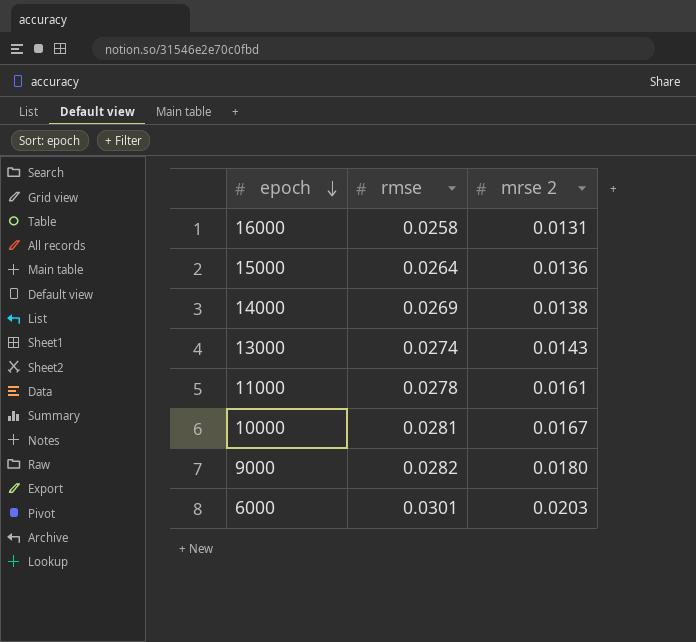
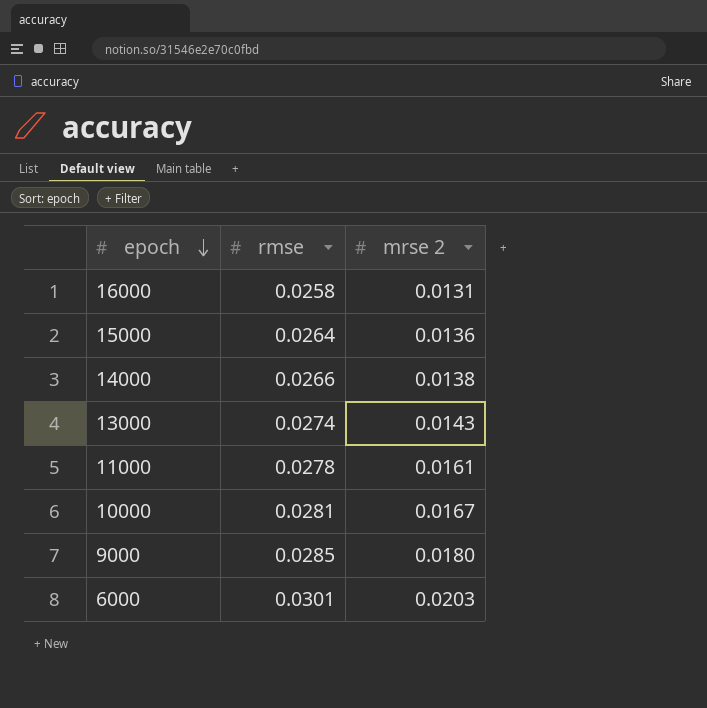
14000 | rmse: 0.0269 -> 0.0266
9000 | rmse: 0.0282 -> 0.0285

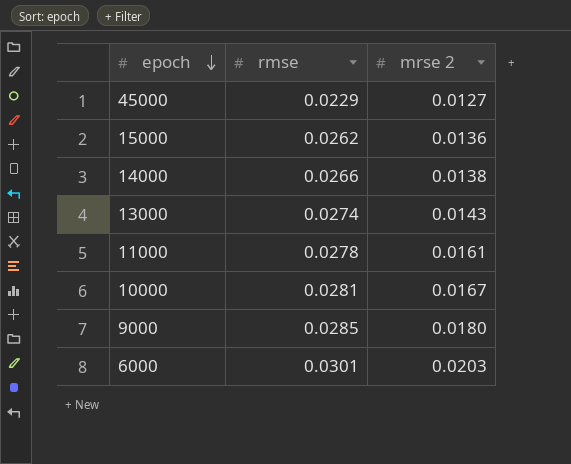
row 16000: 0.0258 | 0.0131 -> none
row 45000: none -> 0.0229 | 0.0127
15000 | rmse: 0.0264 -> 0.0262

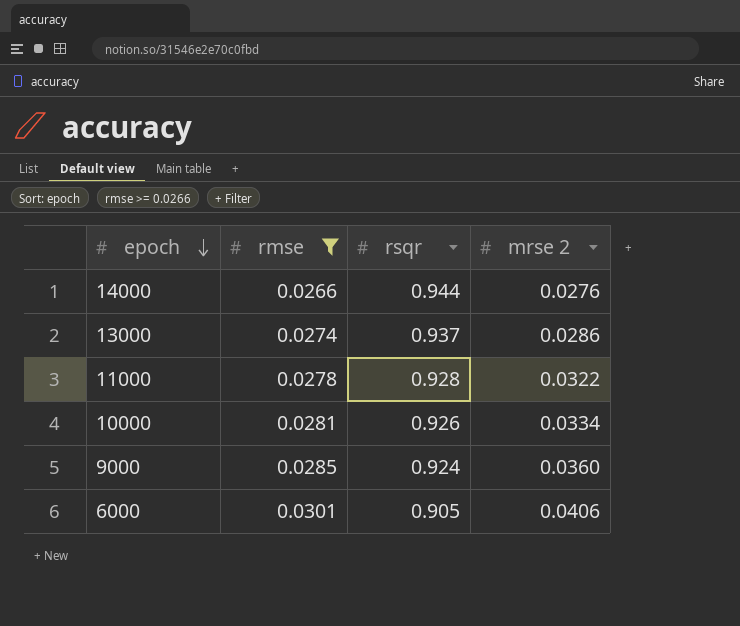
filter: none -> rmse >= 0.0266
column rsqr | position: none -> 3
14000 | mrse 2: 0.0138 -> 0.0276
13000 | mrse 2: 0.0143 -> 0.0286
11000 | mrse 2: 0.0161 -> 0.0322
10000 | mrse 2: 0.0167 -> 0.0334
9000 | mrse 2: 0.0180 -> 0.0360
6000 | mrse 2: 0.0203 -> 0.0406

